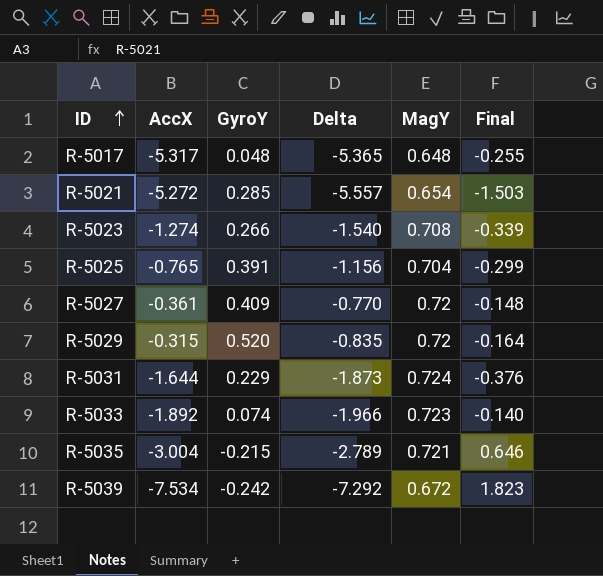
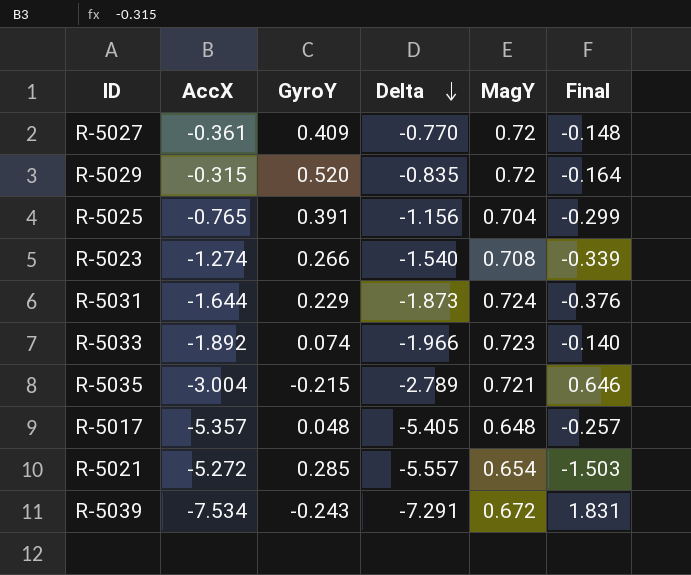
row order: ID ascending -> Delta descending
R-5017 | AccX: -5.317 -> -5.357
R-5017 | Delta: -5.365 -> -5.405
R-5017 | Final: -0.255 -> -0.257
R-5039 | GyroY: -0.242 -> -0.243
R-5039 | Delta: -7.292 -> -7.291
R-5039 | Final: 1.823 -> 1.831

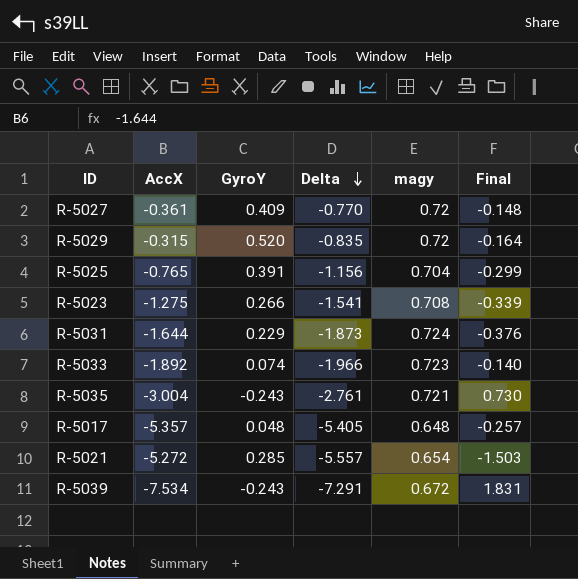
column name: MagY -> magy
R-5023 | AccX: -1.274 -> -1.275
R-5023 | Delta: -1.540 -> -1.541
R-5035 | GyroY: -0.215 -> -0.243
R-5035 | Delta: -2.789 -> -2.761
R-5035 | Final: 0.646 -> 0.730

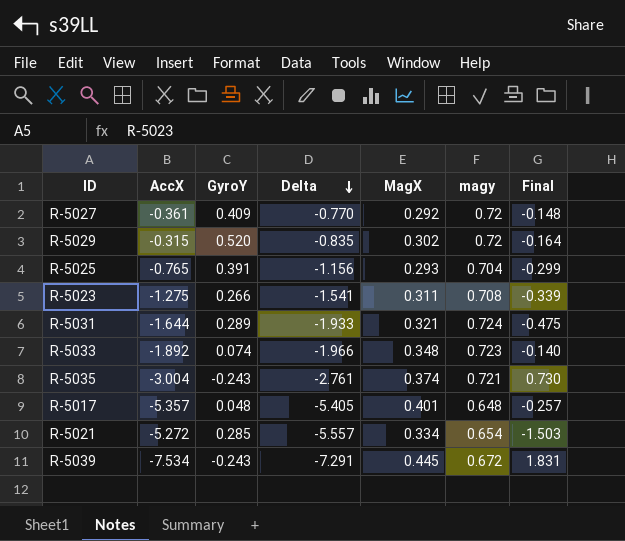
column MagX | position: none -> 5
R-5031 | GyroY: 0.229 -> 0.289
R-5031 | Delta: -1.873 -> -1.933
R-5031 | Final: -0.376 -> -0.475

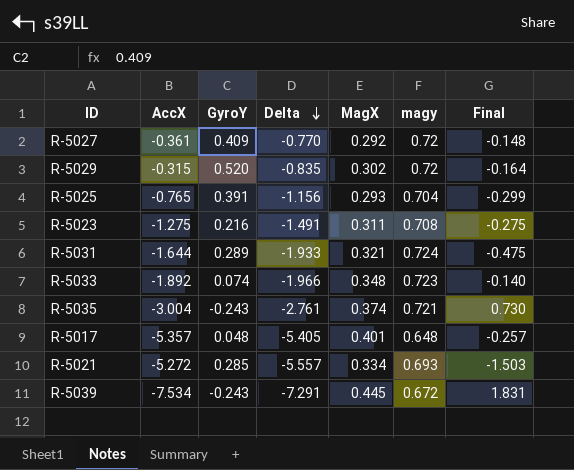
R-5023 | GyroY: 0.266 -> 0.216
R-5023 | Delta: -1.541 -> -1.491
R-5023 | Final: -0.339 -> -0.275
R-5021 | magy: 0.654 -> 0.693

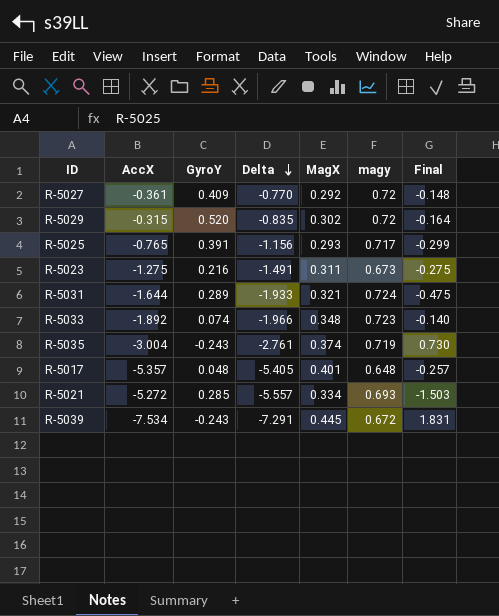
R-5025 | magy: 0.704 -> 0.717
R-5023 | magy: 0.708 -> 0.673
R-5035 | magy: 0.721 -> 0.719

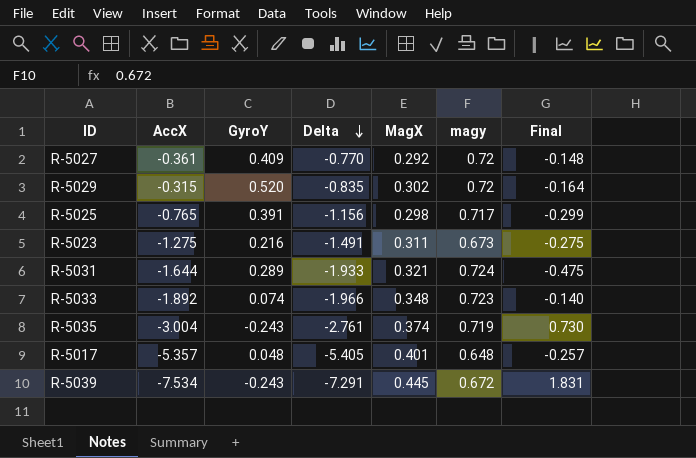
row R-5021: -5.272 | 0.285 | -5.557 | 0.334 | 0.693 | -1.503 -> none
R-5025 | MagX: 0.293 -> 0.298

